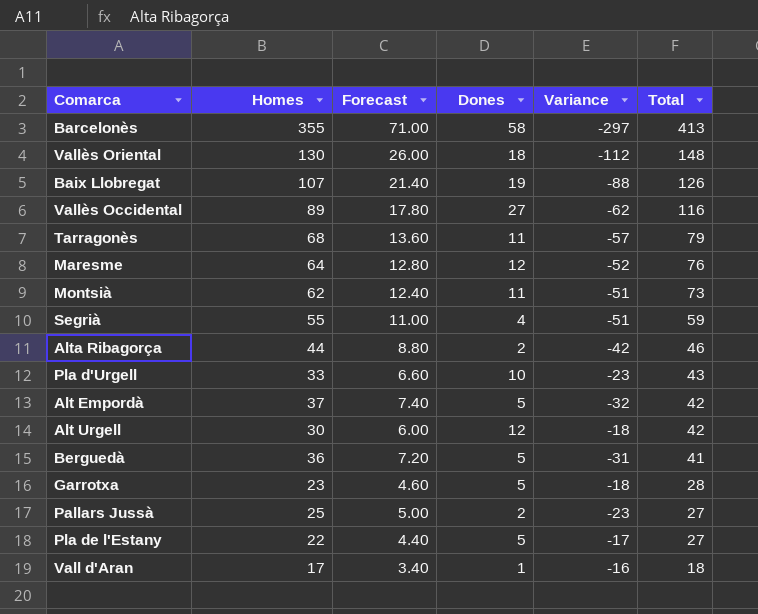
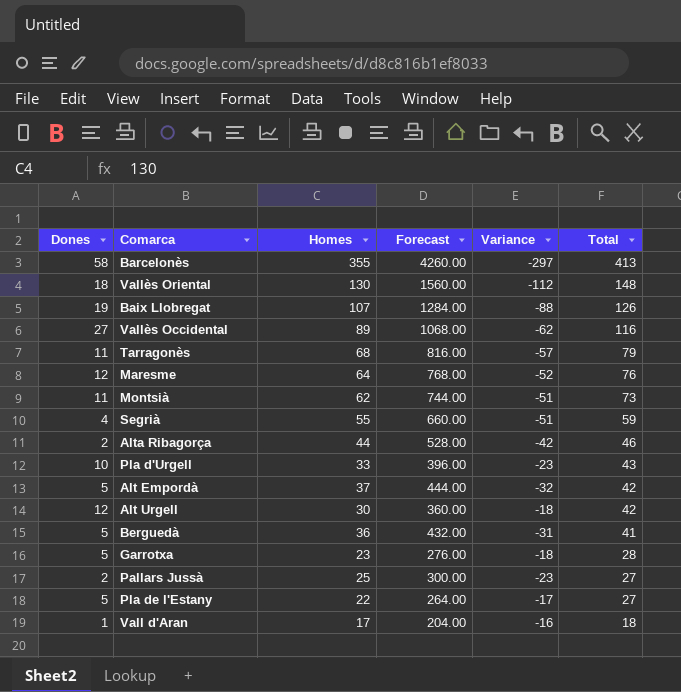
column Dones | position: 4 -> 1
column Forecast | formula: [Homes] * 0.2 -> [Homes] * 12

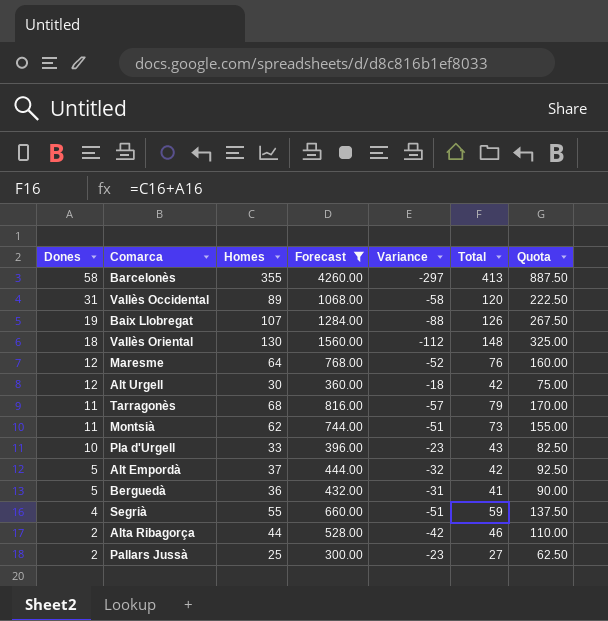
filter: none -> Forecast >= 300.00
row order: Total descending -> Dones descending
column Quota | formula: none -> [Homes] * 2.5
Vallès Occidental | Dones: 27 -> 31
Vallès Occidental | Variance: -62 -> -58
Vallès Occidental | Total: 116 -> 120

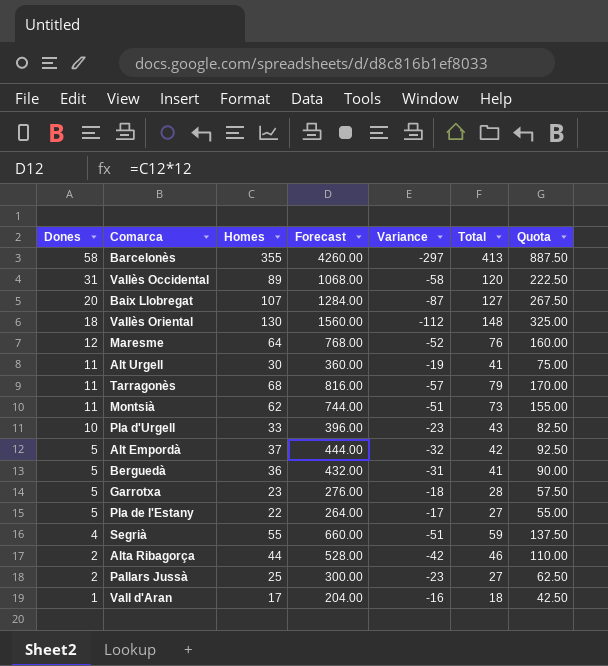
filter: Forecast >= 300.00 -> none
Baix Llobregat | Dones: 19 -> 20
Baix Llobregat | Variance: -88 -> -87
Baix Llobregat | Total: 126 -> 127
Alt Urgell | Dones: 12 -> 11
Alt Urgell | Variance: -18 -> -19
Alt Urgell | Total: 42 -> 41

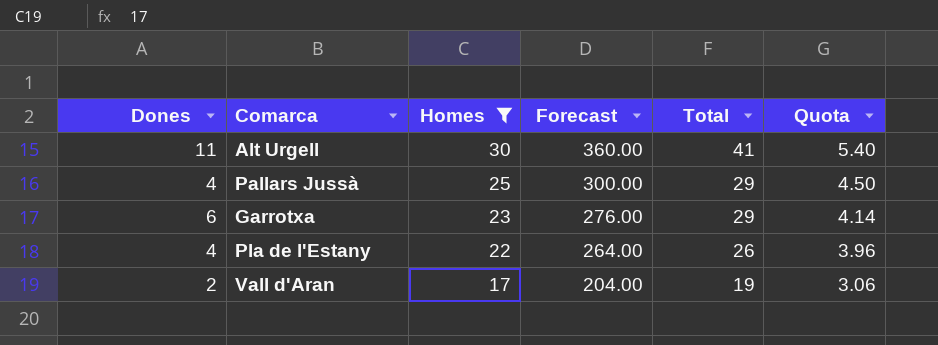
filter: none -> Homes <= 30
row order: Dones descending -> Homes descending
column Variance | formula: [Dones] - [Homes] -> none
column Quota | formula: [Homes] * 2.5 -> [Homes] * 0.18
Pallars Jussà | Dones: 2 -> 4
Pallars Jussà | Total: 27 -> 29
Garrotxa | Dones: 5 -> 6
Garrotxa | Total: 28 -> 29
Pla de l'Estany | Dones: 5 -> 4
Pla de l'Estany | Total: 27 -> 26
Vall d'Aran | Dones: 1 -> 2
Vall d'Aran | Total: 18 -> 19

